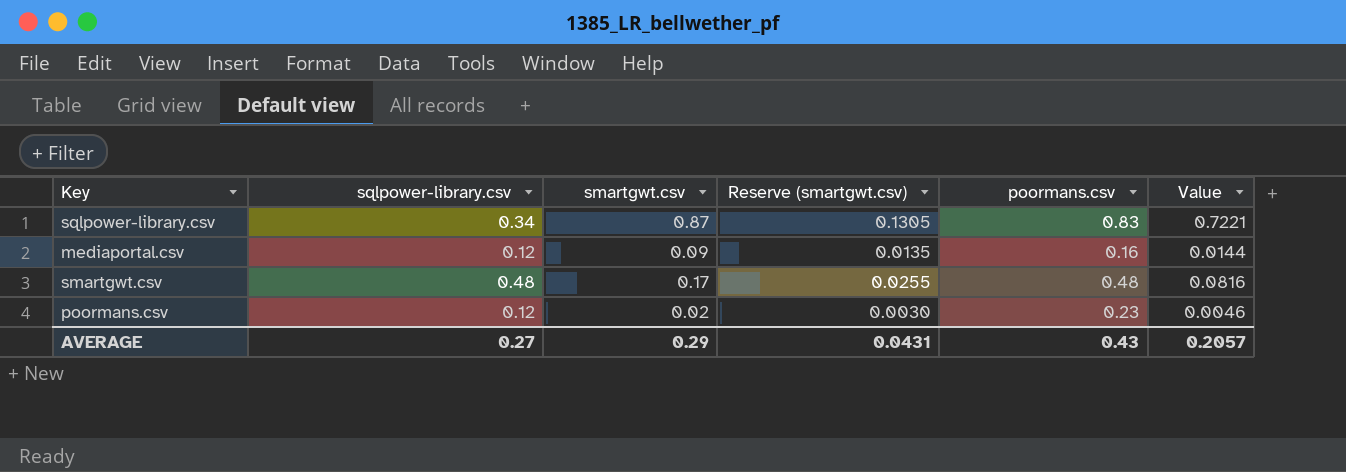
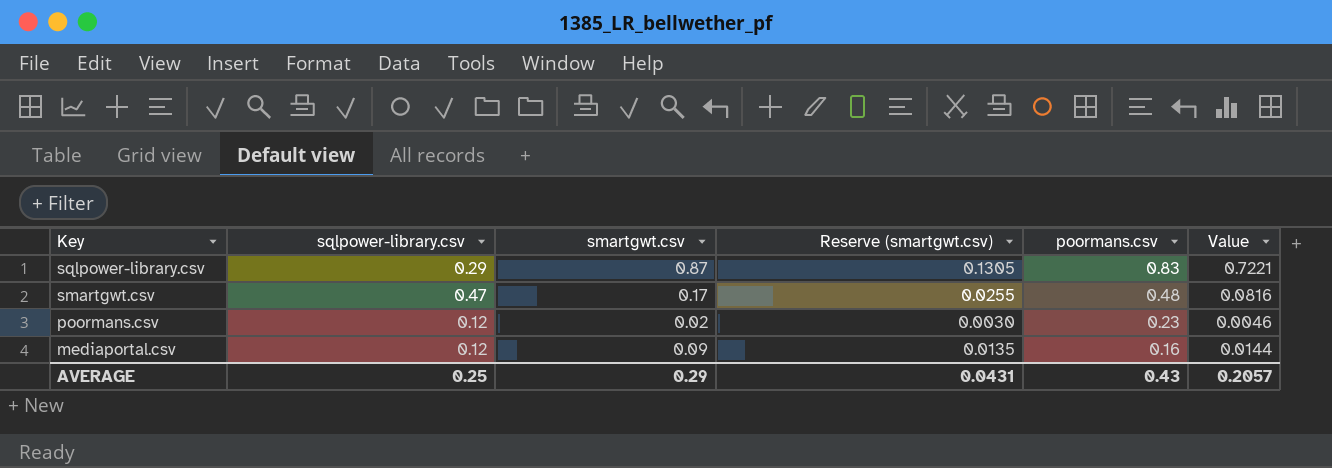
row order: none -> Key descending
sqlpower-library.csv | sqlpower-library.csv: 0.34 -> 0.29
smartgwt.csv | sqlpower-library.csv: 0.48 -> 0.47
AVERAGE | sqlpower-library.csv: 0.27 -> 0.25

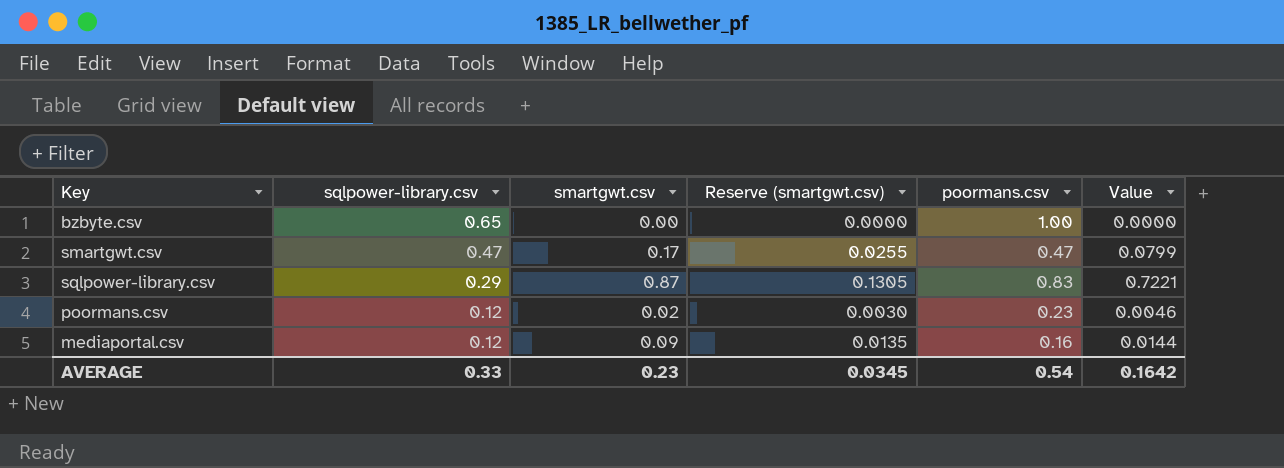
row order: Key descending -> sqlpower-library.csv descending
row bzbyte.csv: none -> 0.65 | 0.00 | 0.0000 | 1.00 | 0.0000
smartgwt.csv | poormans.csv: 0.48 -> 0.47
smartgwt.csv | Value: 0.0816 -> 0.0799
AVERAGE | sqlpower-library.csv: 0.25 -> 0.33
AVERAGE | smartgwt.csv: 0.29 -> 0.23
AVERAGE | Reserve (smartgwt.csv): 0.0431 -> 0.0345
AVERAGE | poormans.csv: 0.43 -> 0.54
AVERAGE | Value: 0.2057 -> 0.1642

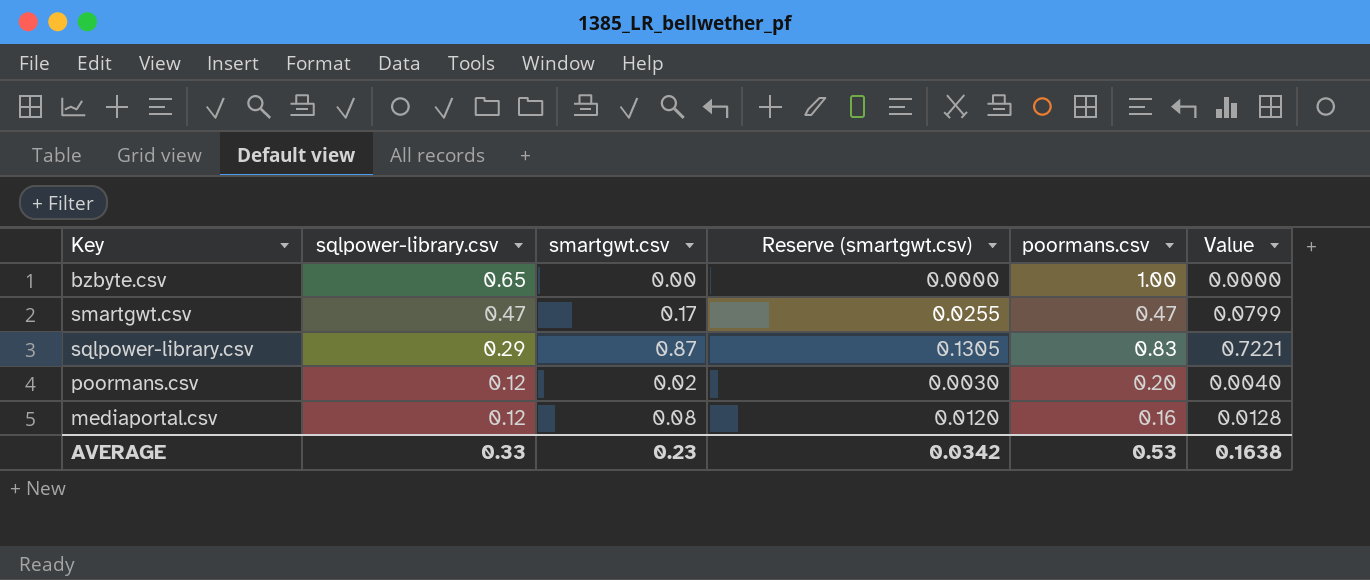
poormans.csv | poormans.csv: 0.23 -> 0.20
poormans.csv | Value: 0.0046 -> 0.0040
mediaportal.csv | smartgwt.csv: 0.09 -> 0.08
mediaportal.csv | Reserve (smartgwt.csv): 0.0135 -> 0.0120
mediaportal.csv | Value: 0.0144 -> 0.0128
AVERAGE | Reserve (smartgwt.csv): 0.0345 -> 0.0342
AVERAGE | poormans.csv: 0.54 -> 0.53
AVERAGE | Value: 0.1642 -> 0.1638

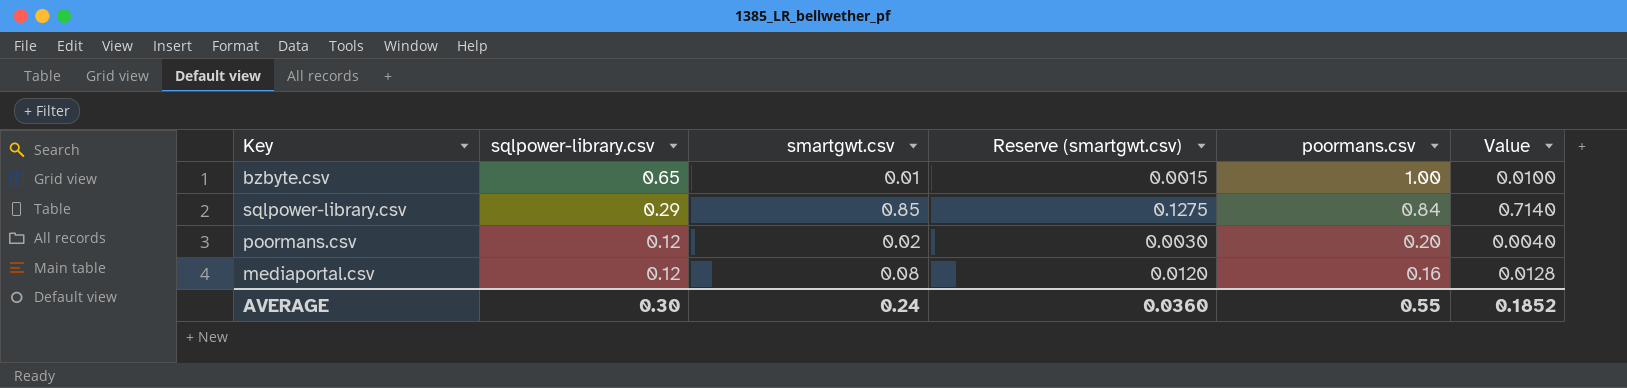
row smartgwt.csv: 0.47 | 0.17 | 0.0255 | 0.47 | 0.0799 -> none
bzbyte.csv | smartgwt.csv: 0.00 -> 0.01
bzbyte.csv | Reserve (smartgwt.csv): 0.0000 -> 0.0015
bzbyte.csv | Value: 0.0000 -> 0.0100
sqlpower-library.csv | smartgwt.csv: 0.87 -> 0.85
sqlpower-library.csv | Reserve (smartgwt.csv): 0.1305 -> 0.1275
sqlpower-library.csv | poormans.csv: 0.83 -> 0.84
sqlpower-library.csv | Value: 0.7221 -> 0.7140
AVERAGE | sqlpower-library.csv: 0.33 -> 0.30
AVERAGE | smartgwt.csv: 0.23 -> 0.24
AVERAGE | Reserve (smartgwt.csv): 0.0342 -> 0.0360
AVERAGE | poormans.csv: 0.53 -> 0.55
AVERAGE | Value: 0.1638 -> 0.1852

